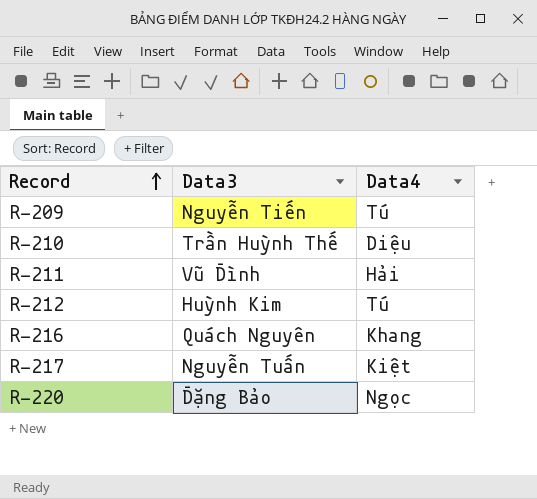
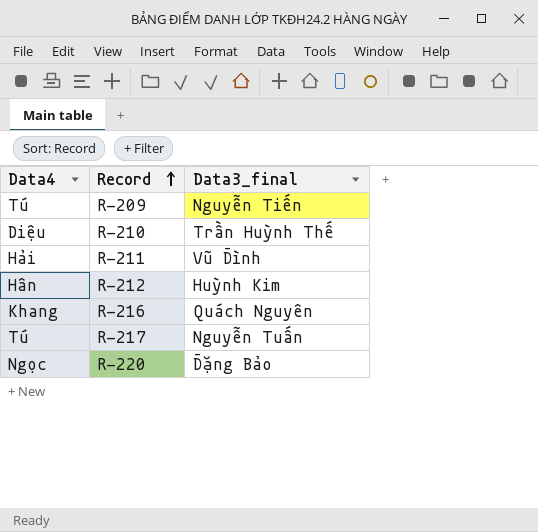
column Data4 | position: 3 -> 1
column name: Data3 -> Data3_final
R-212 | Data4: Tú -> Hân
R-217 | Data4: Kiệt -> Tú

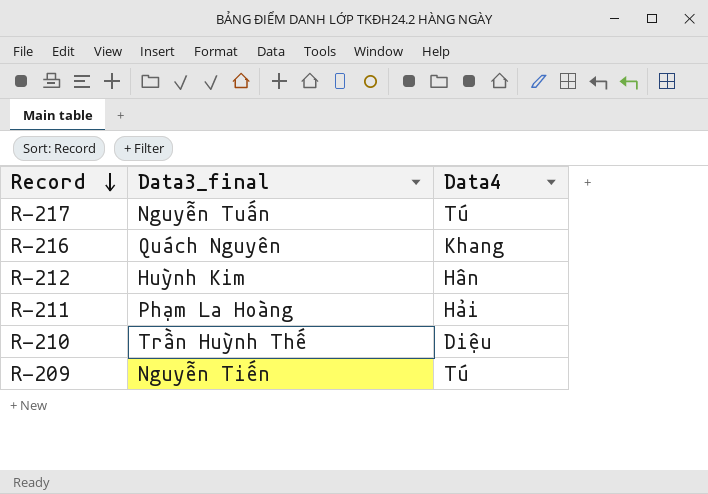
row order: Record ascending -> Record descending
column Data4 | position: 1 -> 3
row R-220: Ngọc | Đặng Bảo -> none
R-211 | Data3_final: Vũ Đình -> Phạm La Hoàng

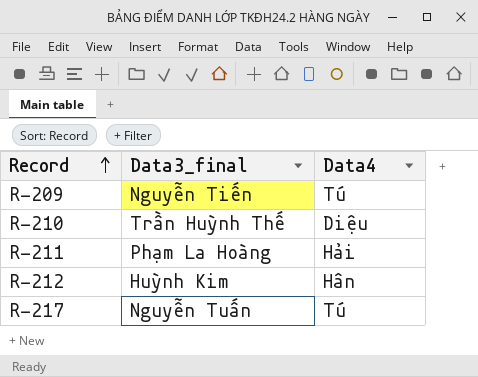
row order: Record descending -> Record ascending
row R-216: Quách Nguyên | Khang -> none

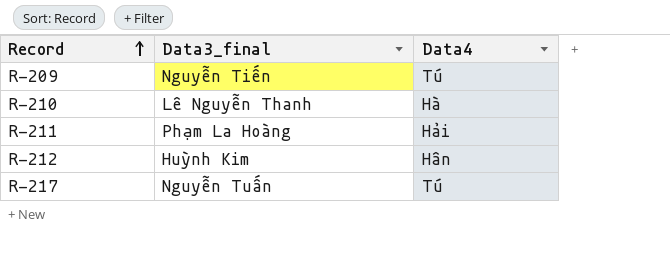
R-210 | Data3_final: Trần Huỳnh Thế -> Lê Nguyễn Thanh
R-210 | Data4: Diệu -> Hà

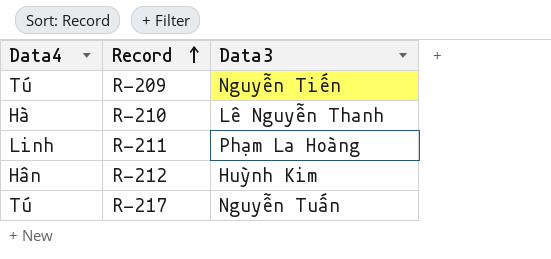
column Data4 | position: 3 -> 1
column name: Data3_final -> Data3
R-211 | Data4: Hải -> Linh

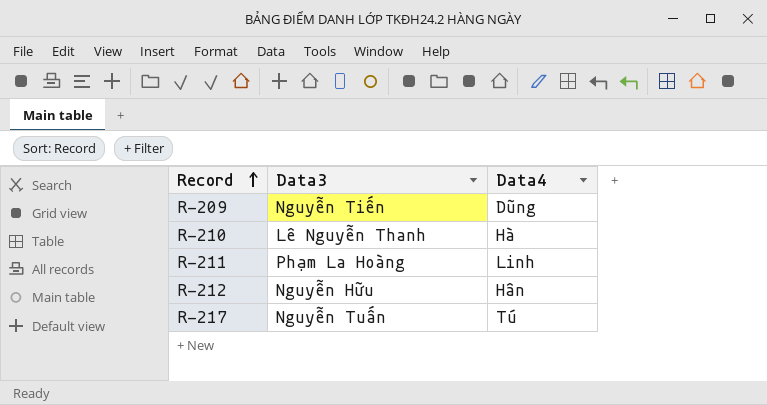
column Data4 | position: 1 -> 3
R-209 | Data4: Tú -> Dũng
R-212 | Data3: Huỳnh Kim -> Nguyễn Hữu

